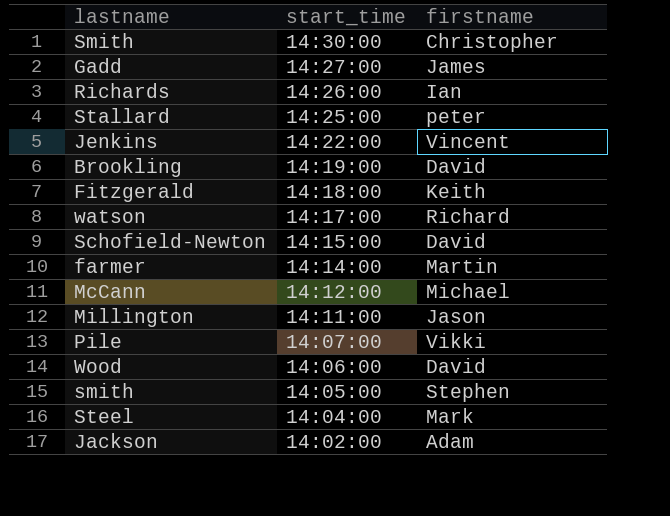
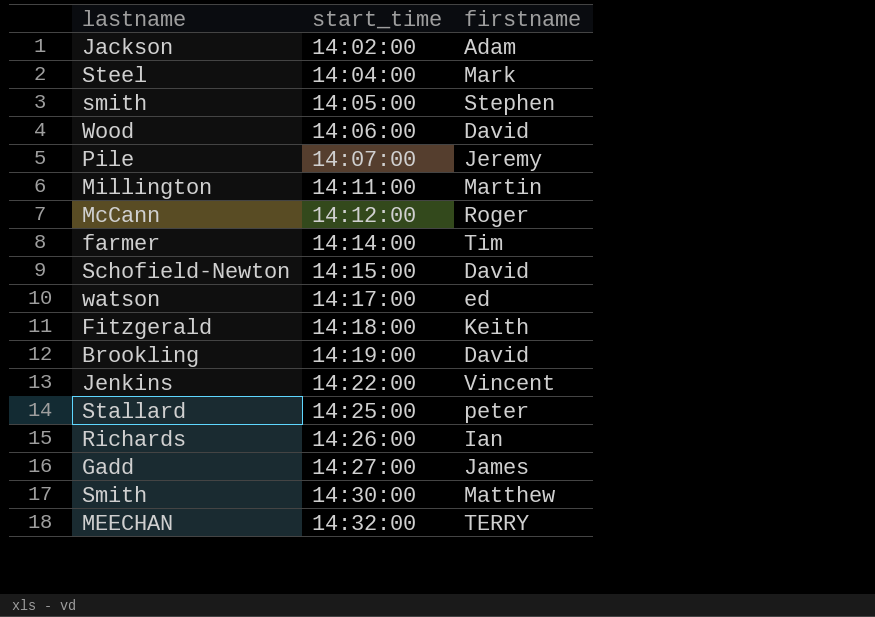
row order: start_time descending -> start_time ascending
Pile | firstname: Vikki -> Jeremy
Millington | firstname: Jason -> Martin
McCann | firstname: Michael -> Roger
farmer | firstname: Martin -> Tim
watson | firstname: Richard -> ed
Smith | firstname: Christopher -> Matthew
row MEECHAN: none -> 14:32:00 | TERRY

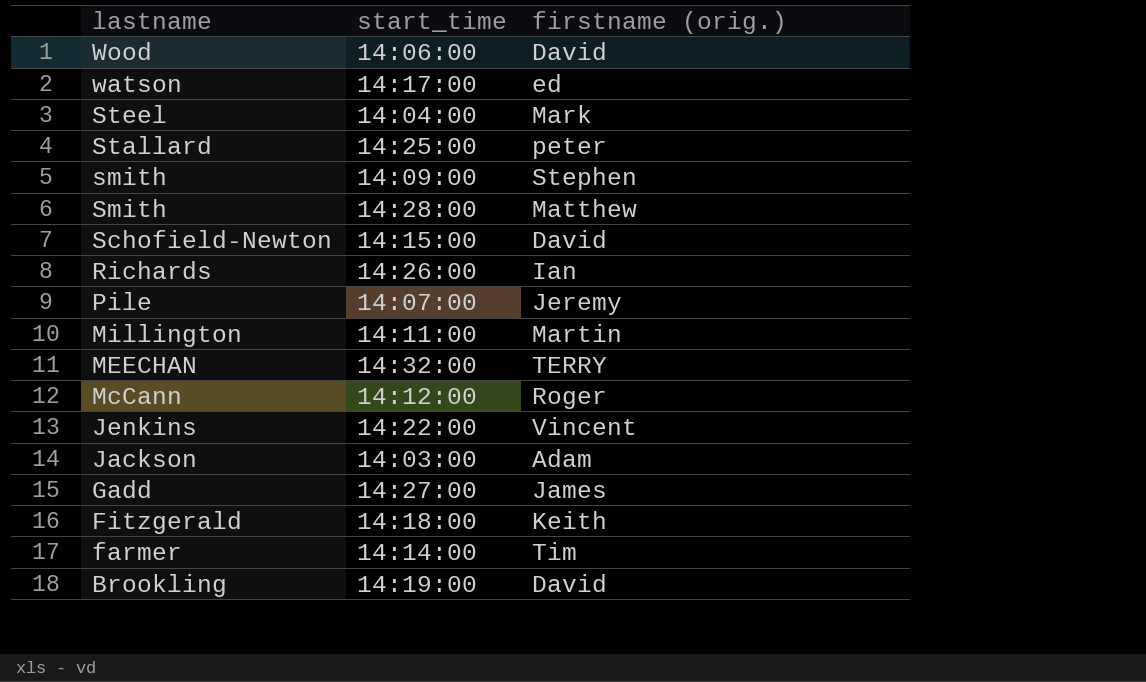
row order: start_time ascending -> lastname descending
column name: firstname -> firstname (orig.)
smith | start_time: 14:05:00 -> 14:09:00
Smith | start_time: 14:30:00 -> 14:28:00
Jackson | start_time: 14:02:00 -> 14:03:00

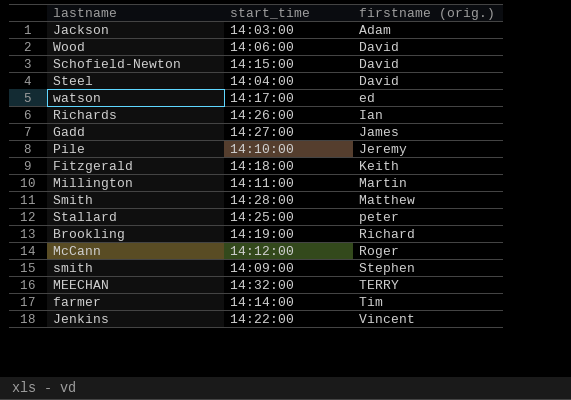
row order: lastname descending -> firstname (orig.) ascending
Steel | firstname (orig.): Mark -> David
Pile | start_time: 14:07:00 -> 14:10:00
Brookling | firstname (orig.): David -> Richard

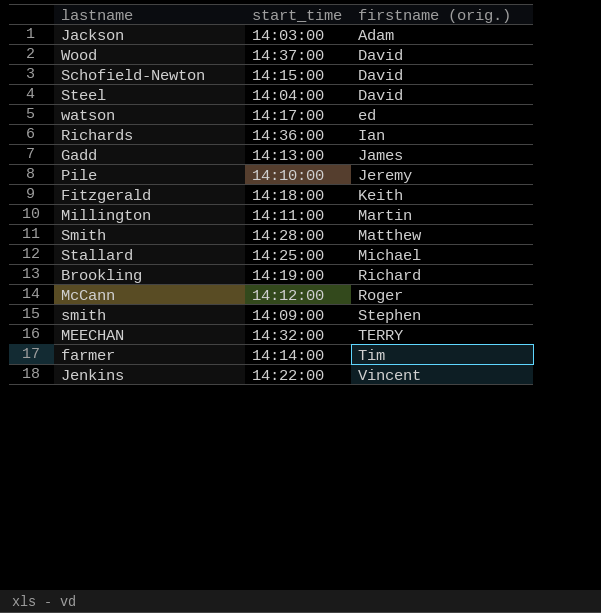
Wood | start_time: 14:06:00 -> 14:37:00
Richards | start_time: 14:26:00 -> 14:36:00
Gadd | start_time: 14:27:00 -> 14:13:00
Stallard | firstname (orig.): peter -> Michael

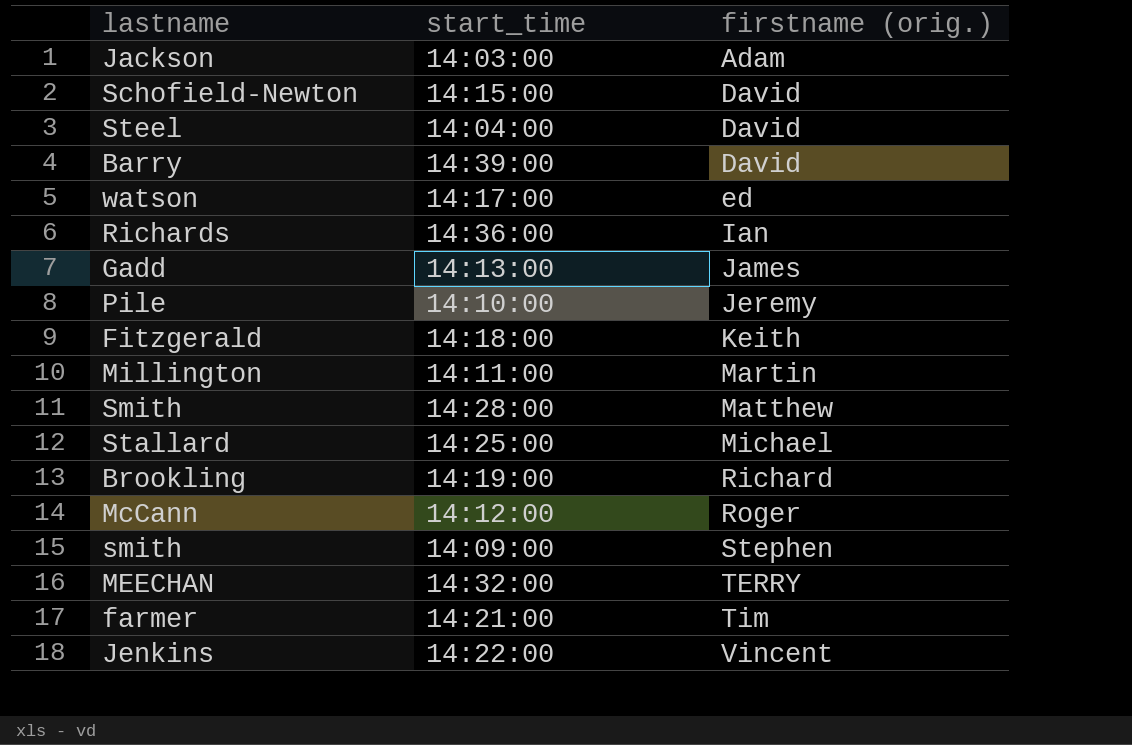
row Wood: 14:37:00 | David -> none
row Barry: none -> 14:39:00 | David
farmer | start_time: 14:14:00 -> 14:21:00

